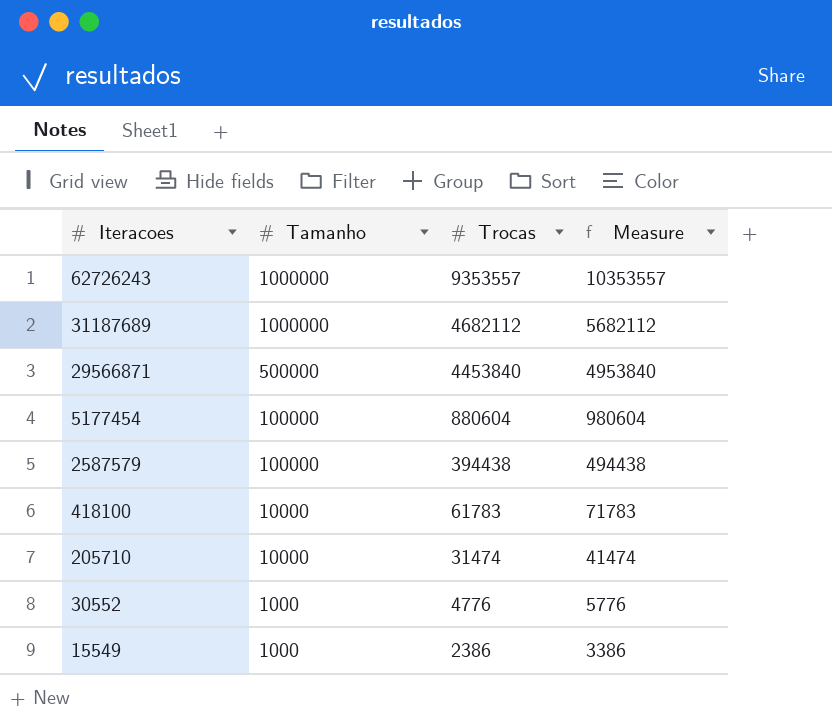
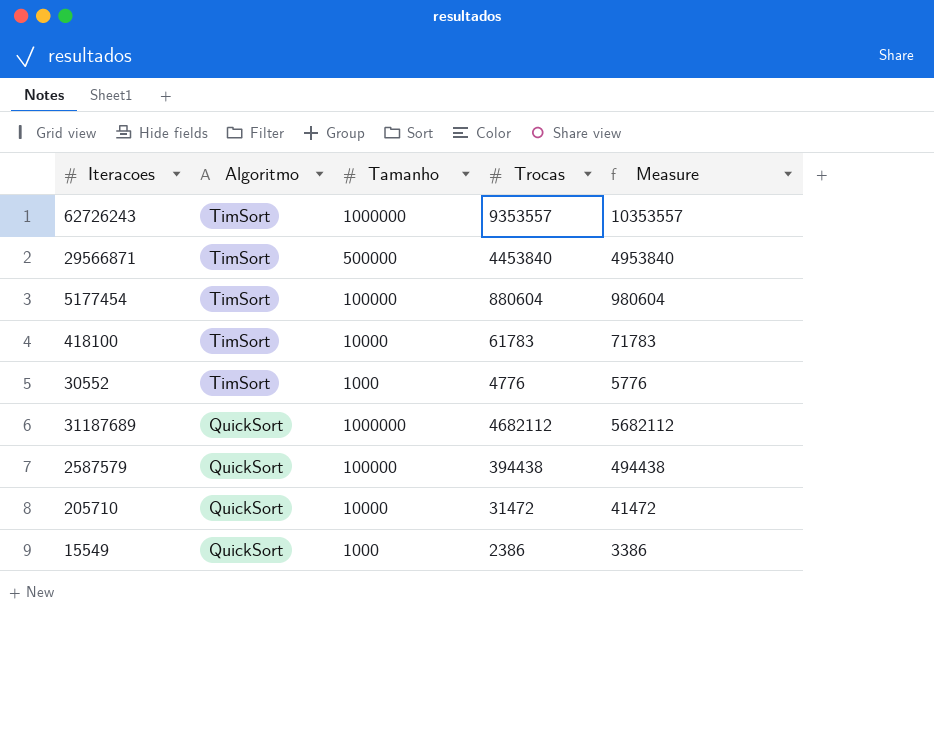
row order: Iteracoes descending -> Algoritmo descending
column Algoritmo | position: none -> 2
205710 | Trocas: 31474 -> 31472
205710 | Measure: 41474 -> 41472

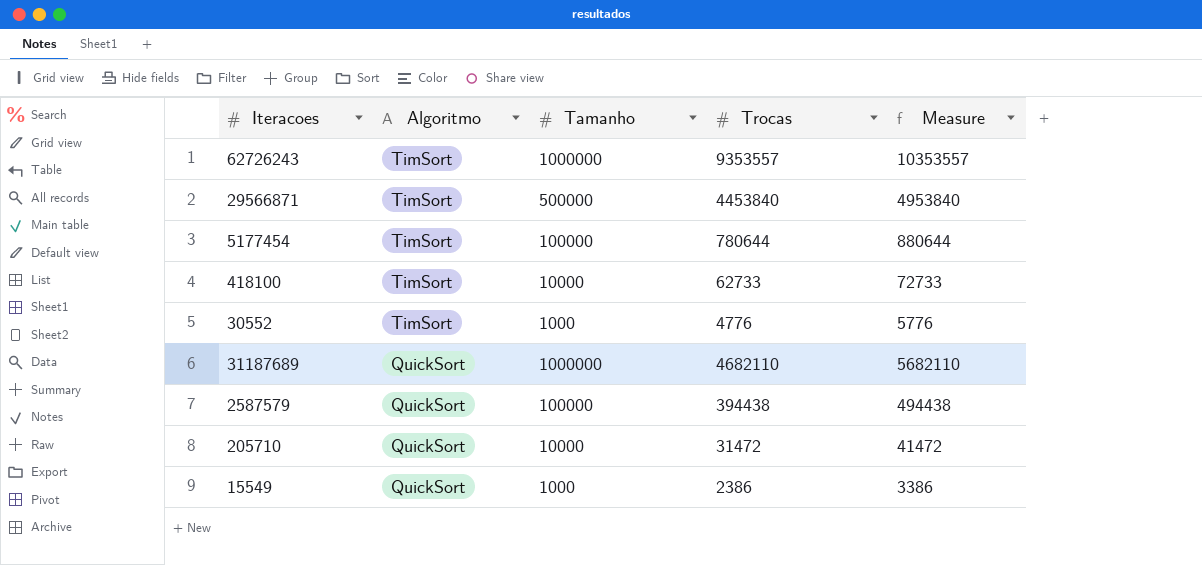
5177454 | Trocas: 880604 -> 780644
5177454 | Measure: 980604 -> 880644
418100 | Trocas: 61783 -> 62733
418100 | Measure: 71783 -> 72733
31187689 | Trocas: 4682112 -> 4682110
31187689 | Measure: 5682112 -> 5682110

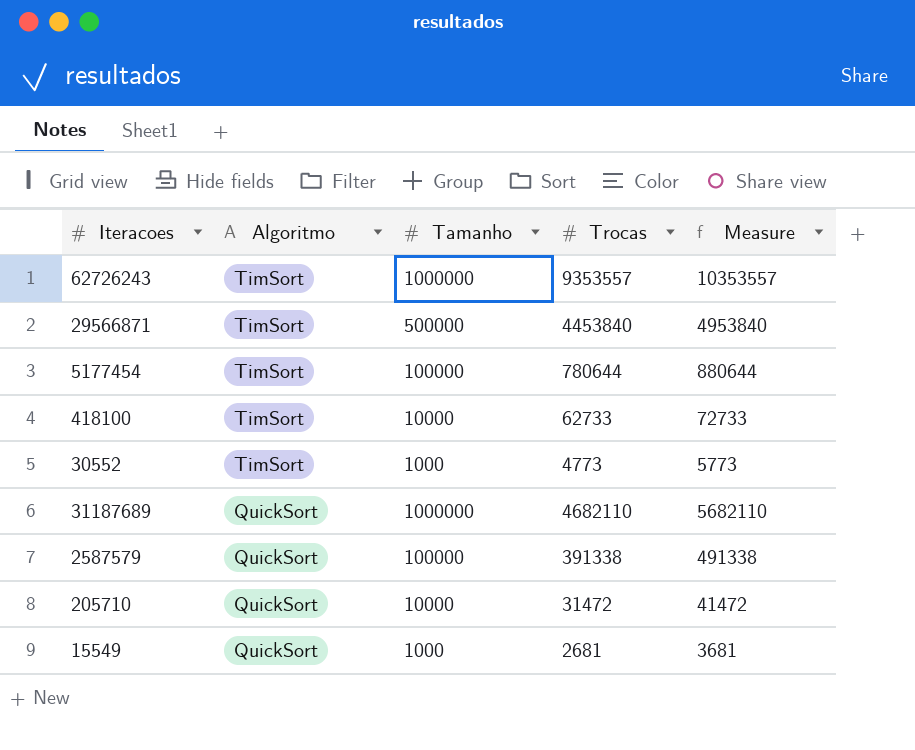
30552 | Trocas: 4776 -> 4773
30552 | Measure: 5776 -> 5773
2587579 | Trocas: 394438 -> 391338
2587579 | Measure: 494438 -> 491338
15549 | Trocas: 2386 -> 2681
15549 | Measure: 3386 -> 3681

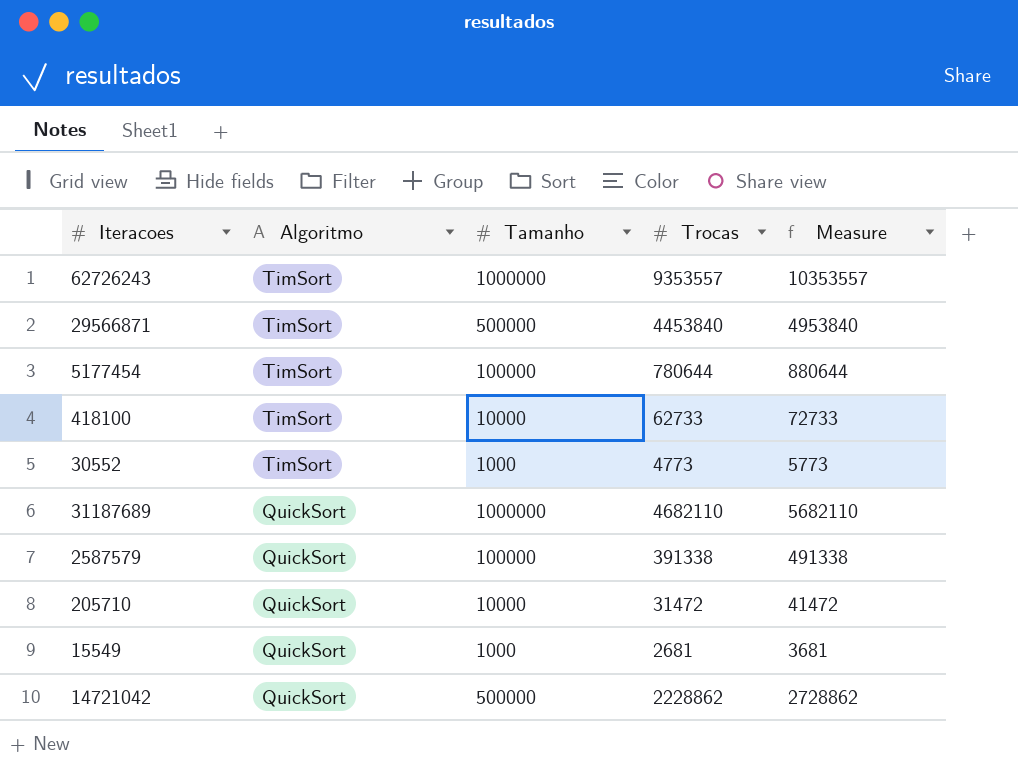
row 14721042: none -> QuickSort | 500000 | 2228862 | 2728862

